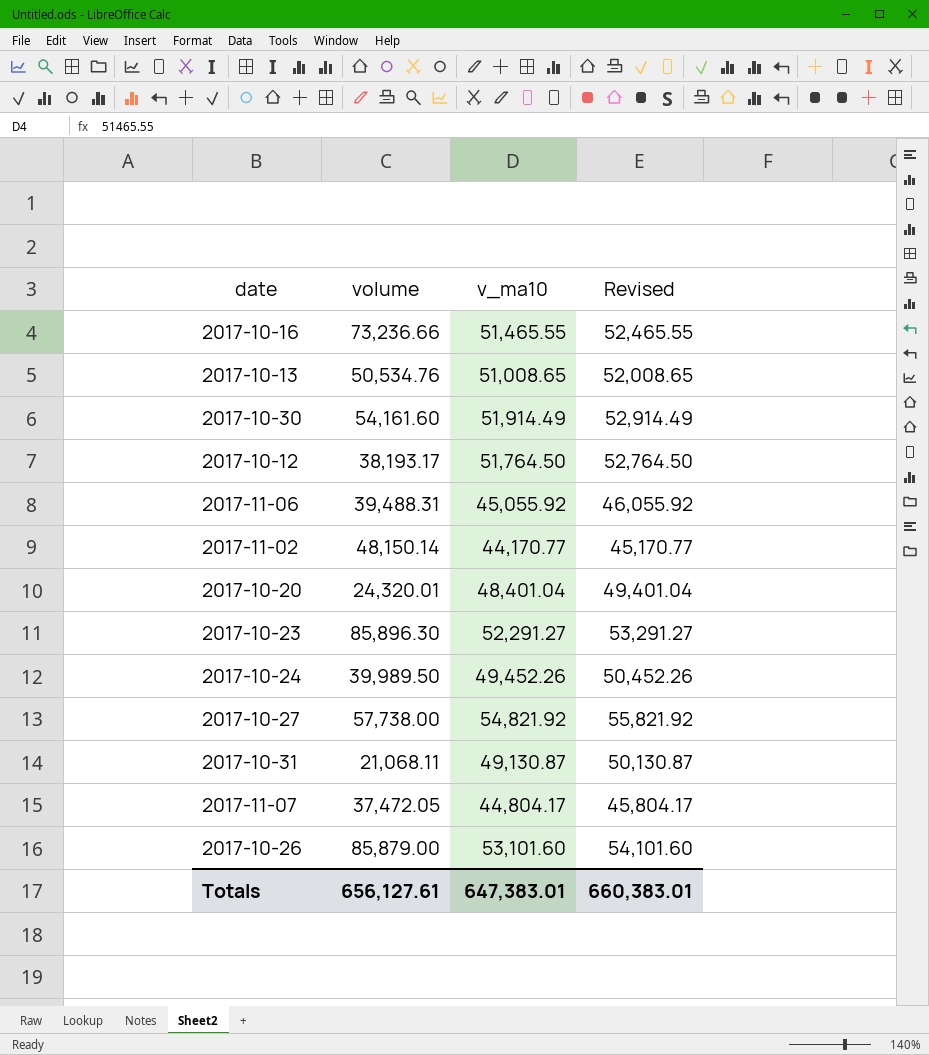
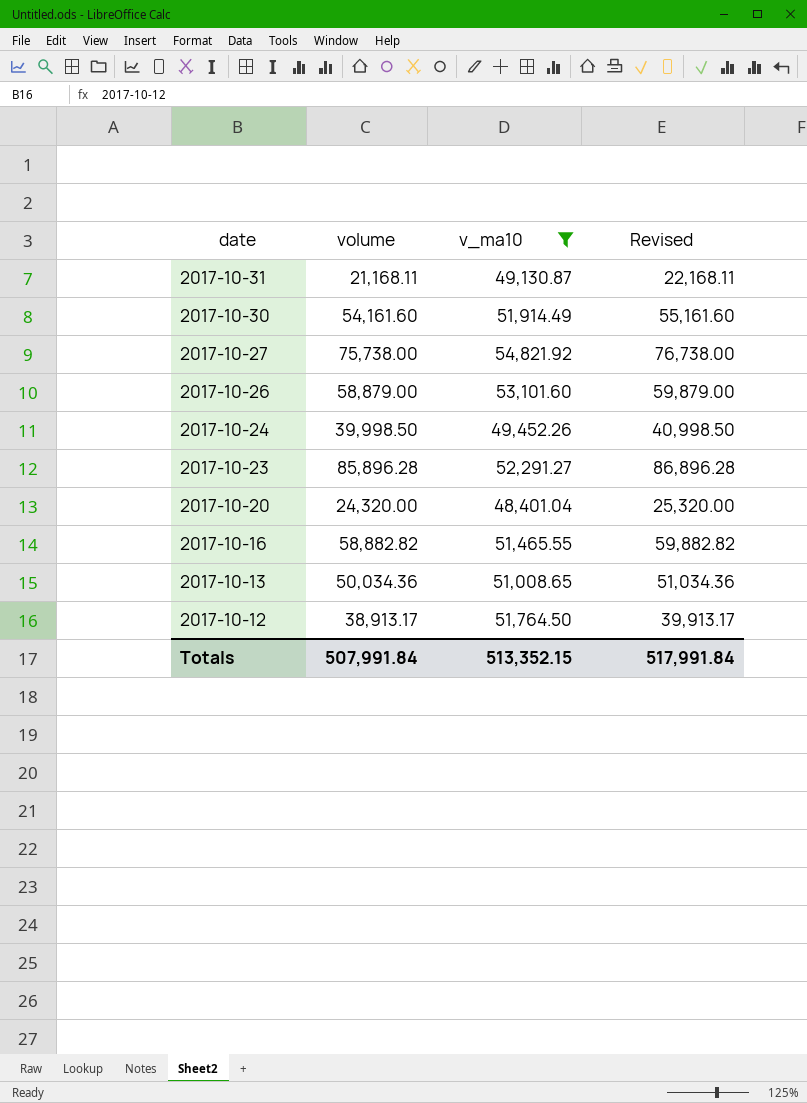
filter: none -> v_ma10 >= 48,401.04
row order: none -> date descending
column Revised | formula: [v_ma10] + 1000 -> [volume] + 1000
2017-10-31 | volume: 21,068.11 -> 21,168.11
2017-10-27 | volume: 57,738.00 -> 75,738.00
2017-10-26 | volume: 85,879.00 -> 58,879.00
2017-10-24 | volume: 39,989.50 -> 39,998.50
2017-10-23 | volume: 85,896.30 -> 85,896.28
2017-10-20 | volume: 24,320.01 -> 24,320.00
2017-10-16 | volume: 73,236.66 -> 58,882.82
2017-10-13 | volume: 50,534.76 -> 50,034.36
2017-10-12 | volume: 38,193.17 -> 38,913.17
Totals | volume: 656,127.61 -> 507,991.84
Totals | v_ma10: 647,383.01 -> 513,352.15
Totals | Revised: 660,383.01 -> 517,991.84

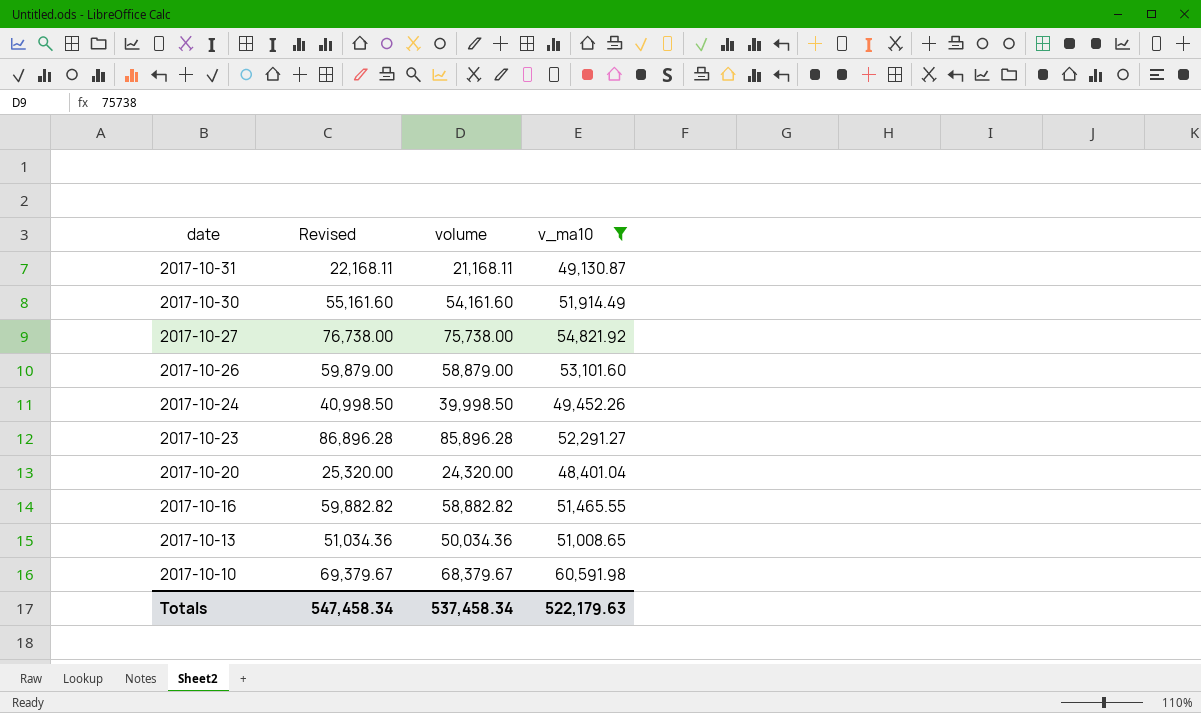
column Revised | position: 4 -> 2
row 2017-10-12: 38,913.17 | 51,764.50 | 39,913.17 -> none
row 2017-10-10: none -> 69,379.67 | 68,379.67 | 60,591.98
Totals | Revised: 517,991.84 -> 547,458.34
Totals | volume: 507,991.84 -> 537,458.34
Totals | v_ma10: 513,352.15 -> 522,179.63

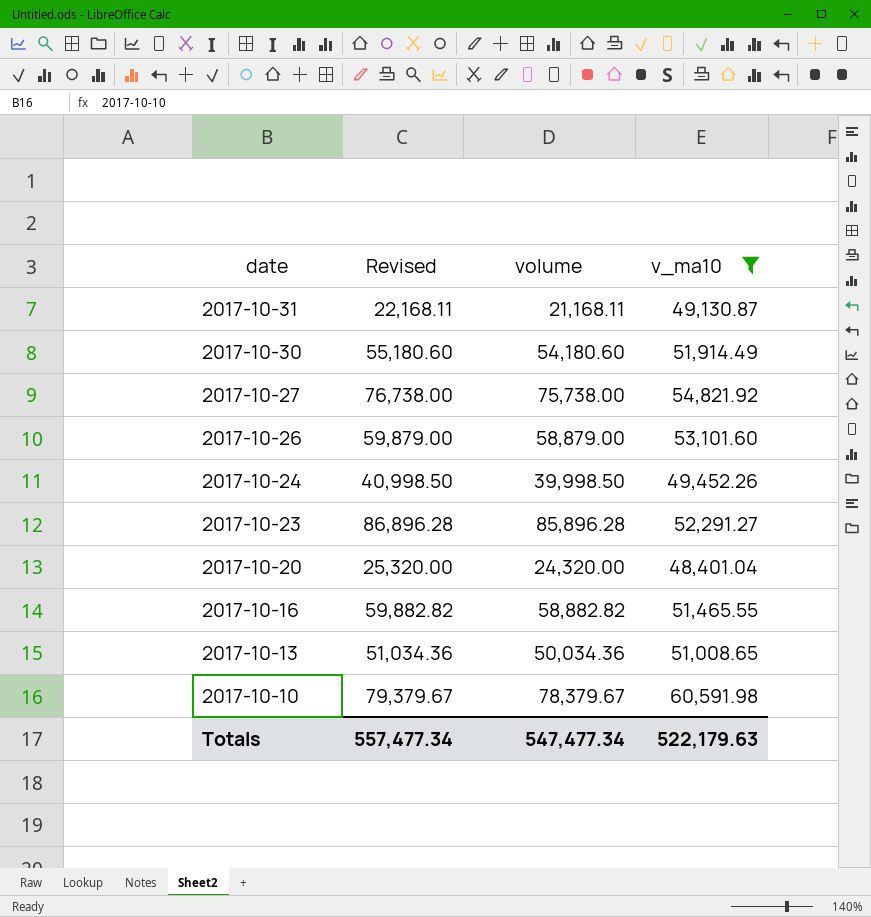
2017-10-30 | Revised: 55,161.60 -> 55,180.60
2017-10-30 | volume: 54,161.60 -> 54,180.60
2017-10-10 | Revised: 69,379.67 -> 79,379.67
2017-10-10 | volume: 68,379.67 -> 78,379.67
Totals | Revised: 547,458.34 -> 557,477.34
Totals | volume: 537,458.34 -> 547,477.34

